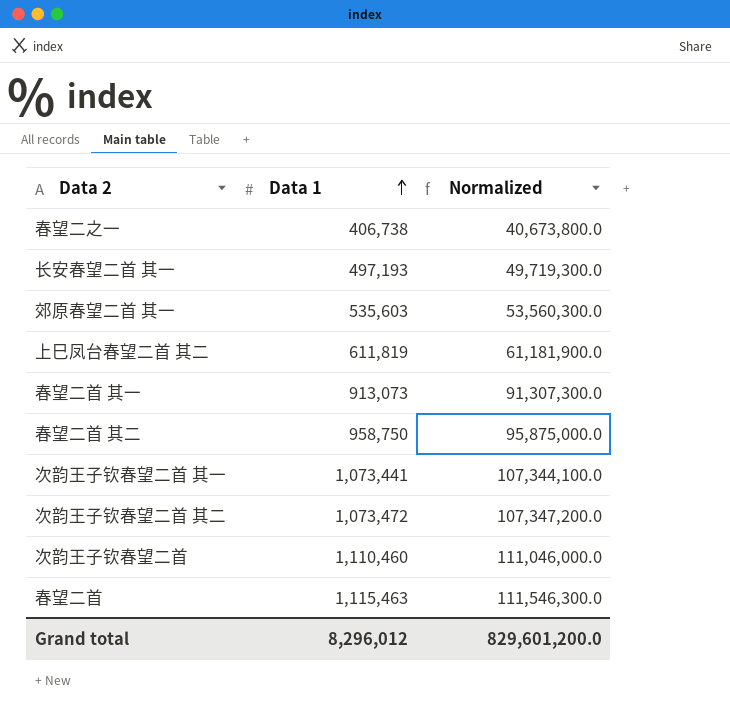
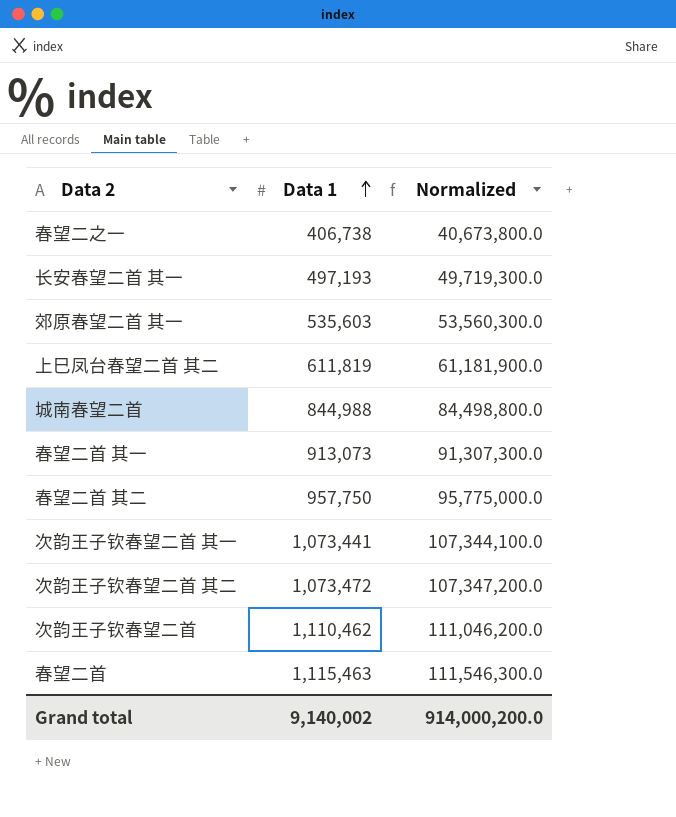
row 城南春望二首: none -> 844,988 | 84,498,800.0
春望二首 其二 | Data 1: 958,750 -> 957,750
春望二首 其二 | Normalized: 95,875,000.0 -> 95,775,000.0
次韵王子钦春望二首 | Data 1: 1,110,460 -> 1,110,462
次韵王子钦春望二首 | Normalized: 111,046,000.0 -> 111,046,200.0
Grand total | Data 1: 8,296,012 -> 9,140,002
Grand total | Normalized: 829,601,200.0 -> 914,000,200.0

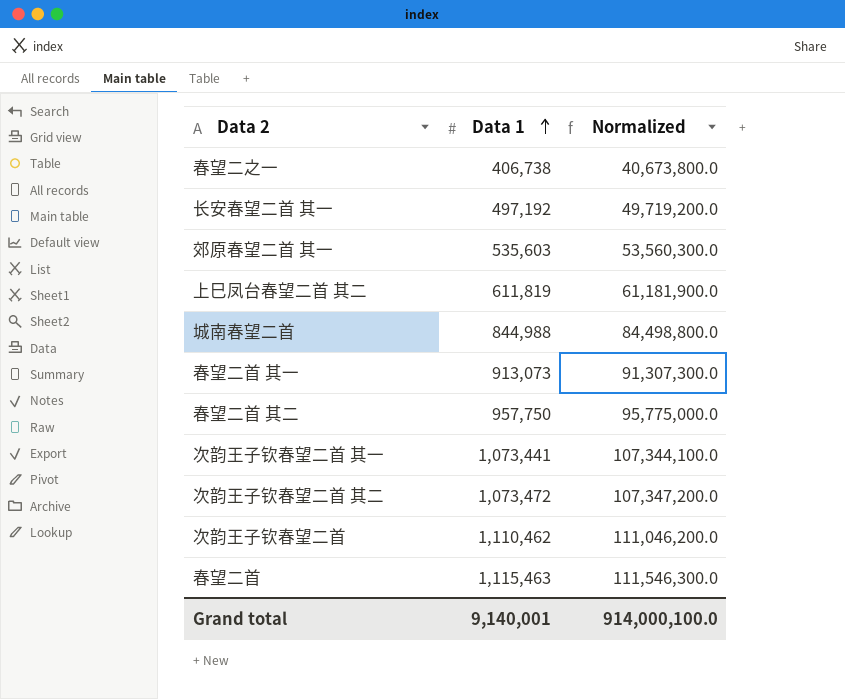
长安春望二首 其一 | Data 1: 497,193 -> 497,192
长安春望二首 其一 | Normalized: 49,719,300.0 -> 49,719,200.0
Grand total | Data 1: 9,140,002 -> 9,140,001
Grand total | Normalized: 914,000,200.0 -> 914,000,100.0

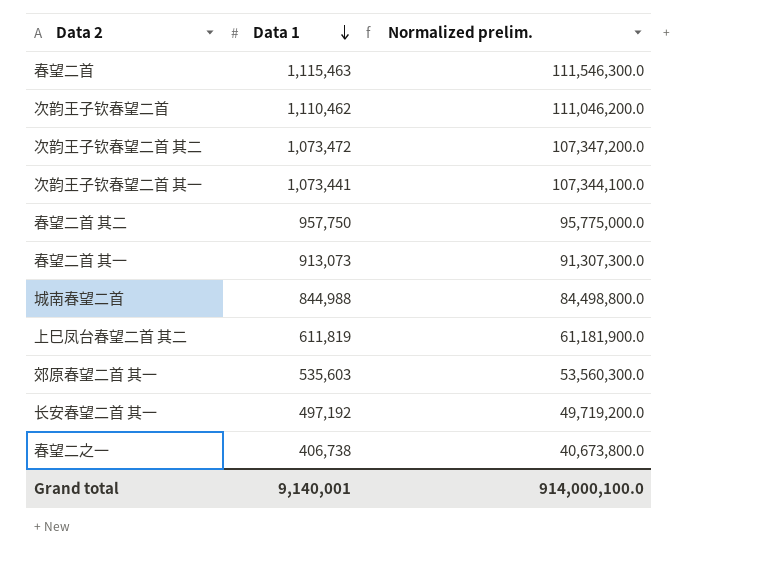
row order: Data 1 ascending -> Data 1 descending
column name: Normalized -> Normalized prelim.

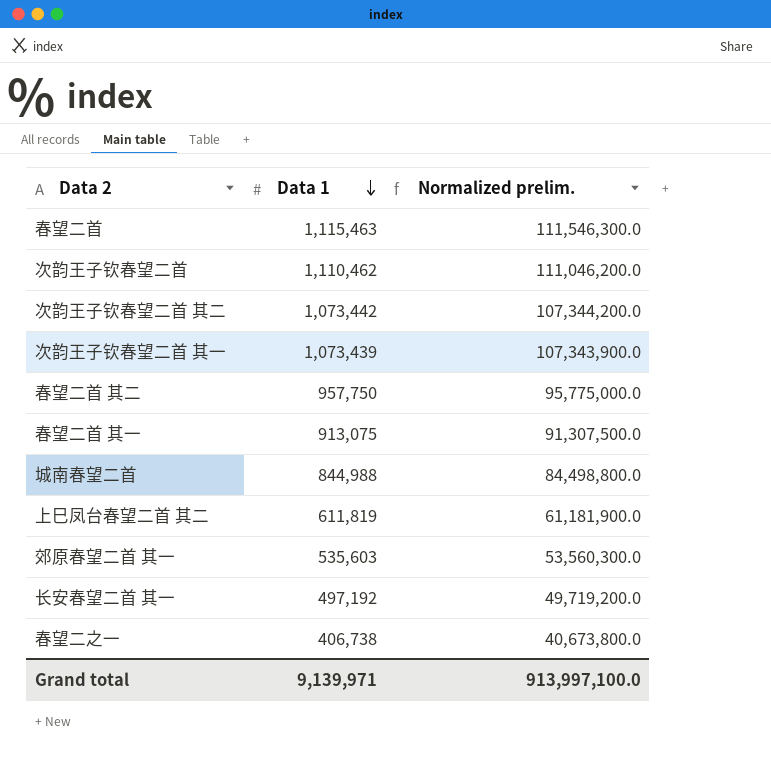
次韵王子钦春望二首 其二 | Data 1: 1,073,472 -> 1,073,442
次韵王子钦春望二首 其二 | Normalized prelim.: 107,347,200.0 -> 107,344,200.0
次韵王子钦春望二首 其一 | Data 1: 1,073,441 -> 1,073,439
次韵王子钦春望二首 其一 | Normalized prelim.: 107,344,100.0 -> 107,343,900.0
春望二首 其一 | Data 1: 913,073 -> 913,075
春望二首 其一 | Normalized prelim.: 91,307,300.0 -> 91,307,500.0
Grand total | Data 1: 9,140,001 -> 9,139,971
Grand total | Normalized prelim.: 914,000,100.0 -> 913,997,100.0

